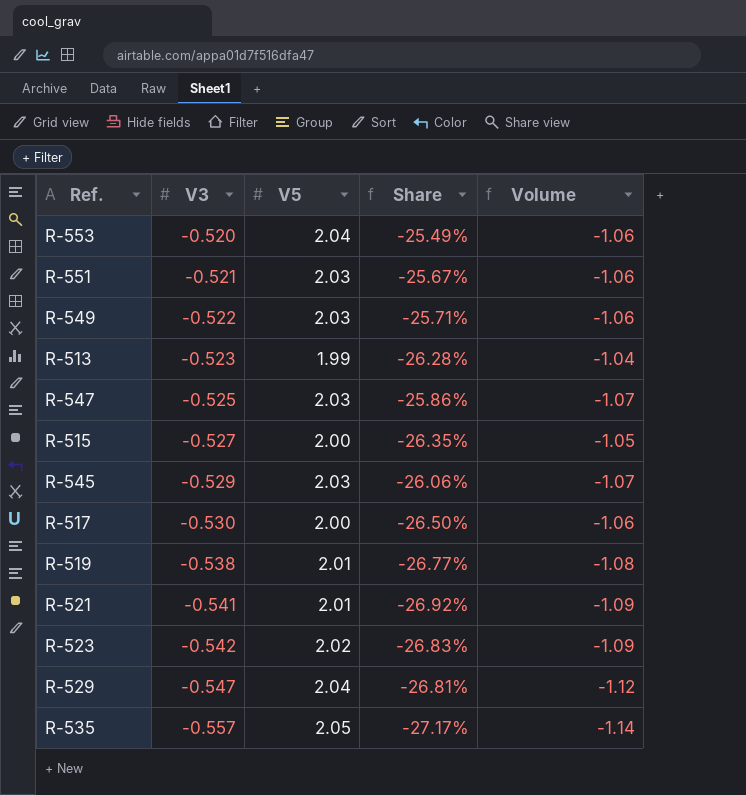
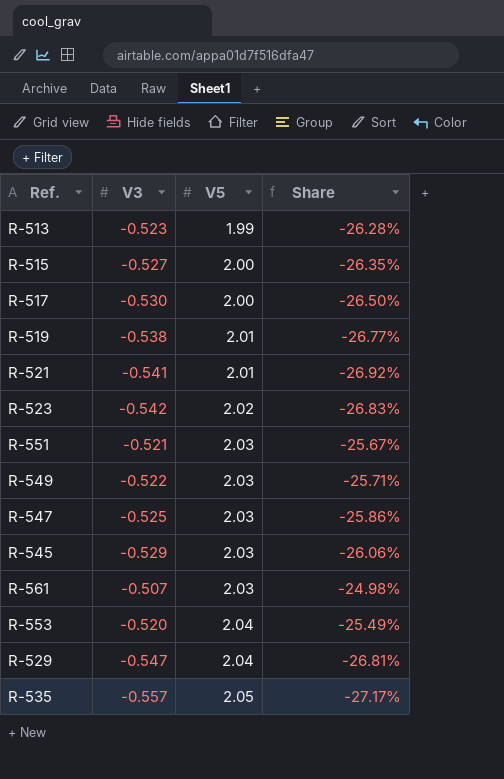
row order: V3 descending -> V5 ascending
column Volume | formula: [V3] * [V5] -> none
row R-561: none -> -0.507 | 2.03 | -24.98%

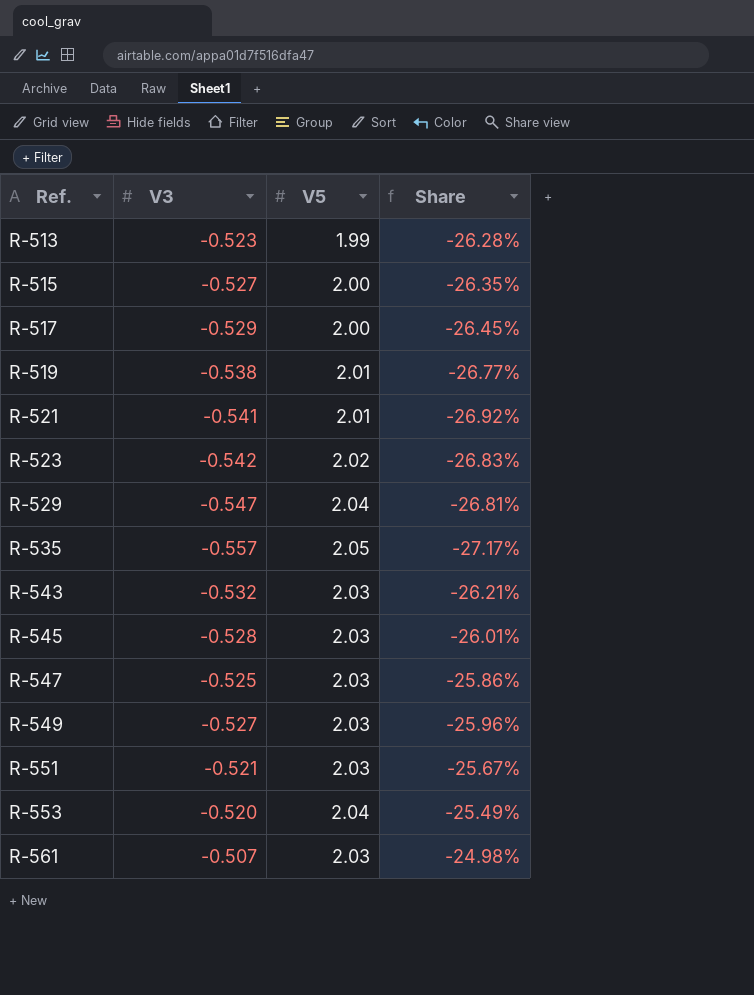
row order: V5 ascending -> Ref. ascending
R-517 | V3: -0.530 -> -0.529
R-517 | Share: -26.50% -> -26.45%
row R-543: none -> -0.532 | 2.03 | -26.21%
R-545 | V3: -0.529 -> -0.528
R-545 | Share: -26.06% -> -26.01%
R-549 | V3: -0.522 -> -0.527
R-549 | Share: -25.71% -> -25.96%

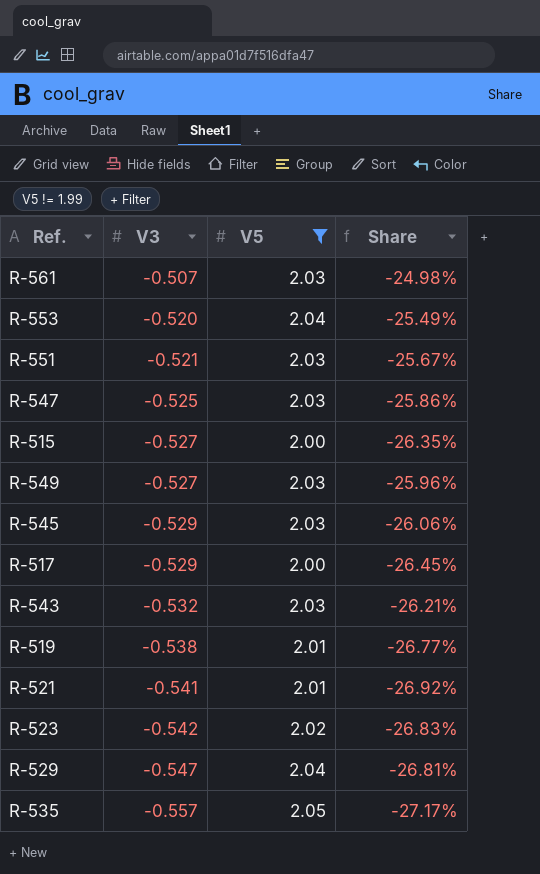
filter: none -> V5 != 1.99
row order: Ref. ascending -> V3 descending
R-545 | V3: -0.528 -> -0.529
R-545 | Share: -26.01% -> -26.06%

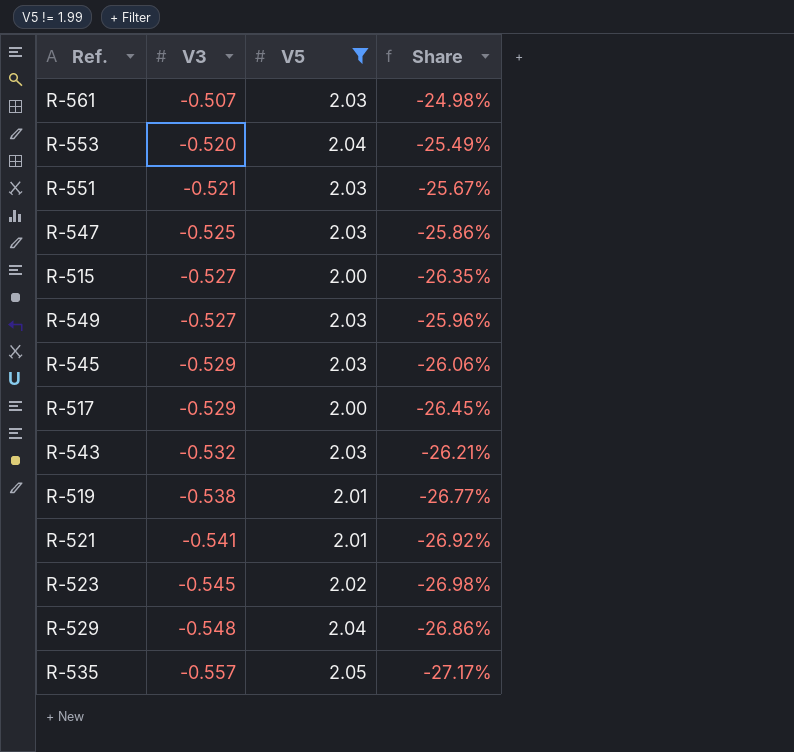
R-523 | V3: -0.542 -> -0.545
R-523 | Share: -26.83% -> -26.98%
R-529 | V3: -0.547 -> -0.548
R-529 | Share: -26.81% -> -26.86%

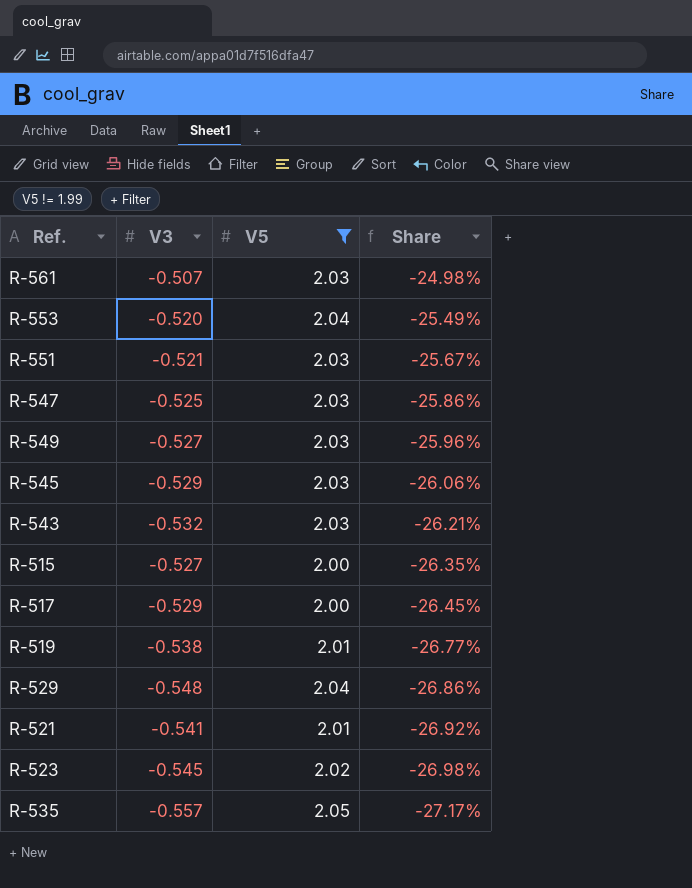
row order: V3 descending -> Share descending

